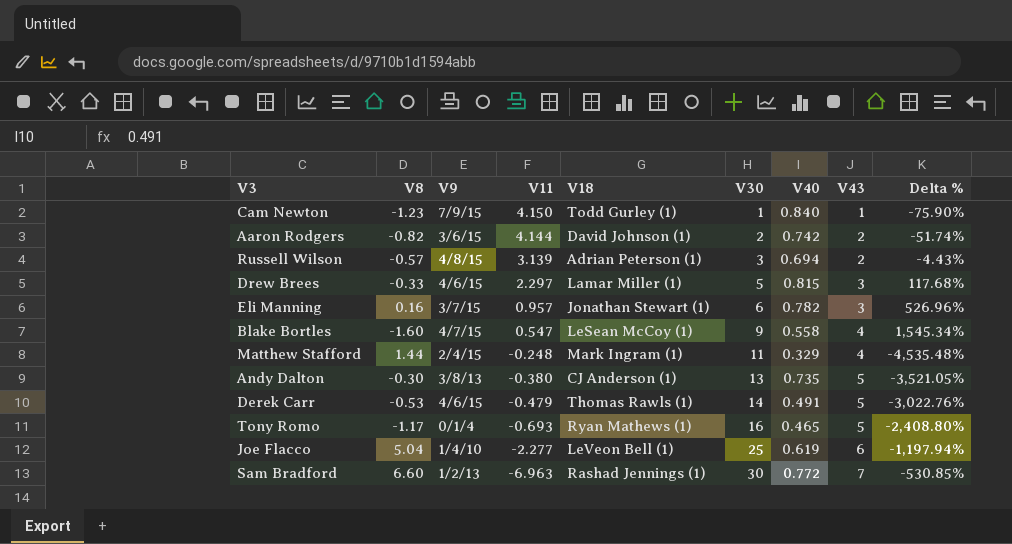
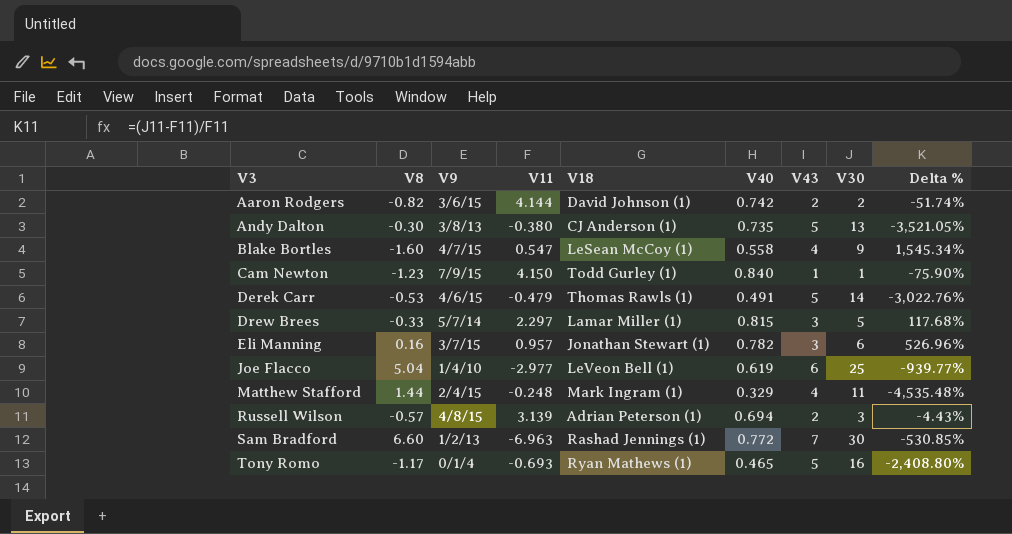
row order: V11 descending -> V3 ascending
column V30 | position: 6 -> 8
Drew Brees | V9: 4/6/15 -> 5/7/14
Joe Flacco | V11: -2.277 -> -2.977
Joe Flacco | Delta %: -1,197.94% -> -939.77%

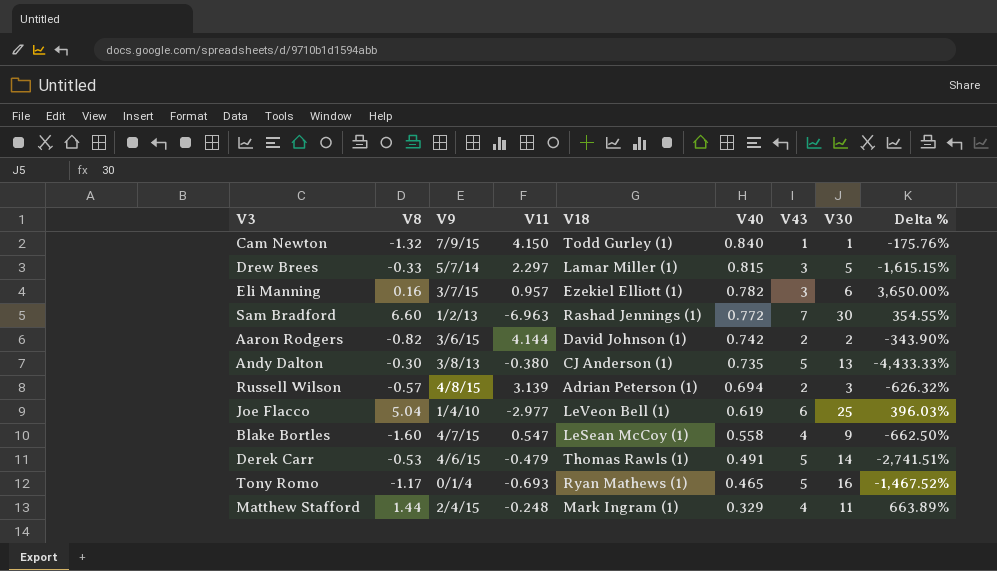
row order: V3 ascending -> V40 descending
column Delta % | formula: ([V30] - [V11]) / [V11] -> ([V30] - [V8]) / [V8]
Cam Newton | V8: -1.23 -> -1.32
Eli Manning | V18: Jonathan Stewart (1) -> Ezekiel Elliott (1)

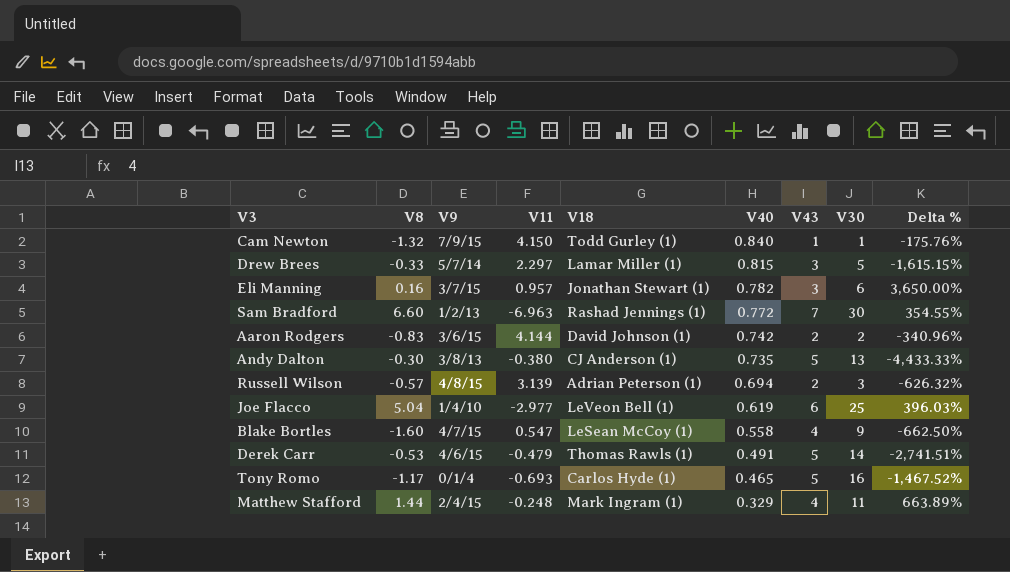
Eli Manning | V18: Ezekiel Elliott (1) -> Jonathan Stewart (1)
Aaron Rodgers | V8: -0.82 -> -0.83
Aaron Rodgers | Delta %: -343.90% -> -340.96%
Tony Romo | V18: Ryan Mathews (1) -> Carlos Hyde (1)

